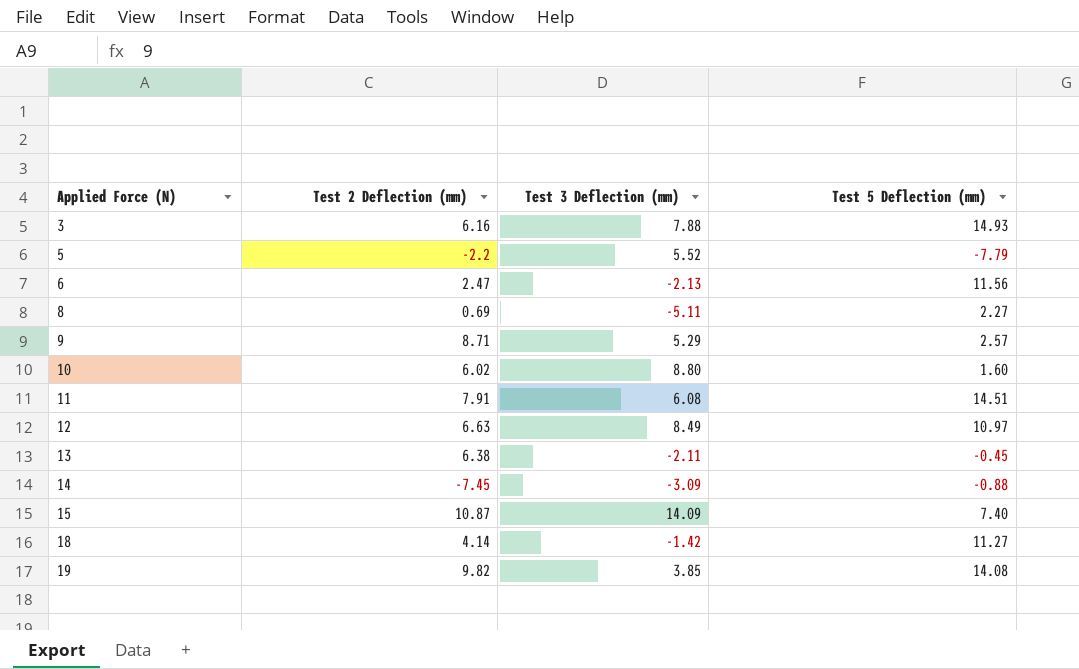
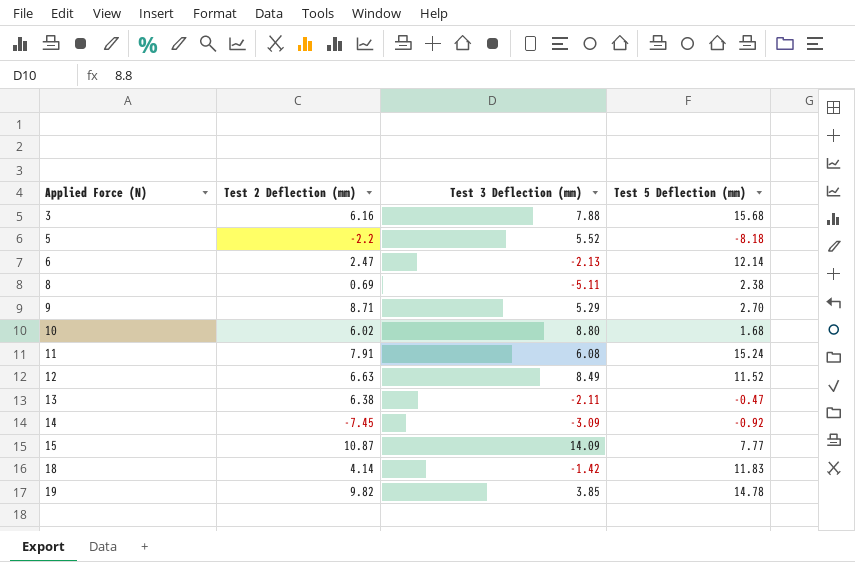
3 | Test 5 Deflection (mm): 14.93 -> 15.68
5 | Test 5 Deflection (mm): -7.79 -> -8.18
6 | Test 5 Deflection (mm): 11.56 -> 12.14
8 | Test 5 Deflection (mm): 2.27 -> 2.38
9 | Test 5 Deflection (mm): 2.57 -> 2.70
10 | Test 5 Deflection (mm): 1.60 -> 1.68
11 | Test 5 Deflection (mm): 14.51 -> 15.24
12 | Test 5 Deflection (mm): 10.97 -> 11.52
13 | Test 5 Deflection (mm): -0.45 -> -0.47
14 | Test 5 Deflection (mm): -0.88 -> -0.92
15 | Test 5 Deflection (mm): 7.40 -> 7.77
18 | Test 5 Deflection (mm): 11.27 -> 11.83
19 | Test 5 Deflection (mm): 14.08 -> 14.78

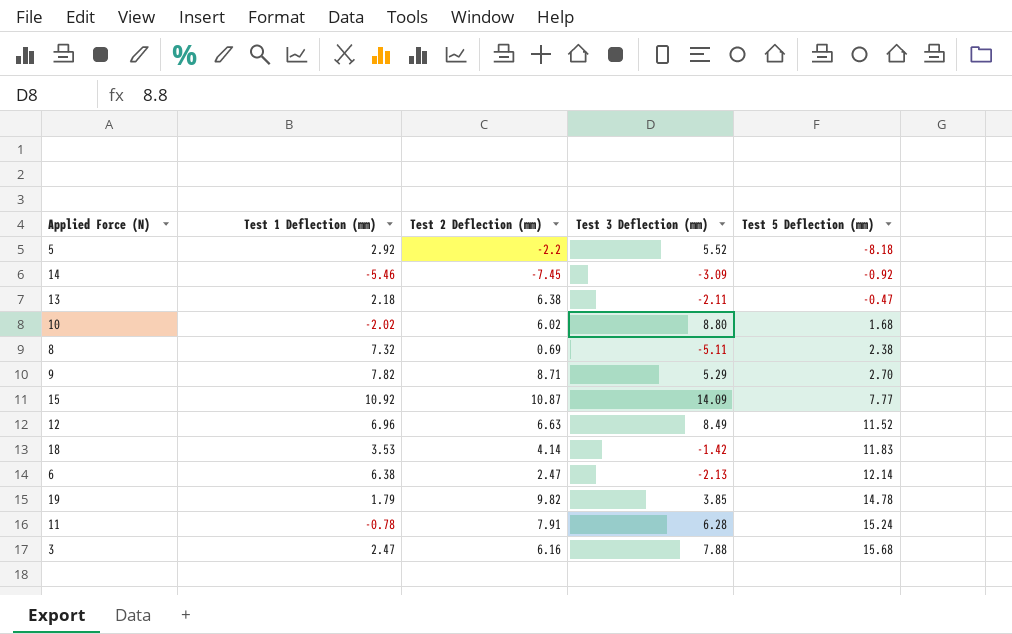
row order: Applied Force (N) ascending -> Test 5 Deflection (mm) ascending
column Test 1 Deflection (mm) | position: none -> 2
11 | Test 3 Deflection (mm): 6.08 -> 6.28

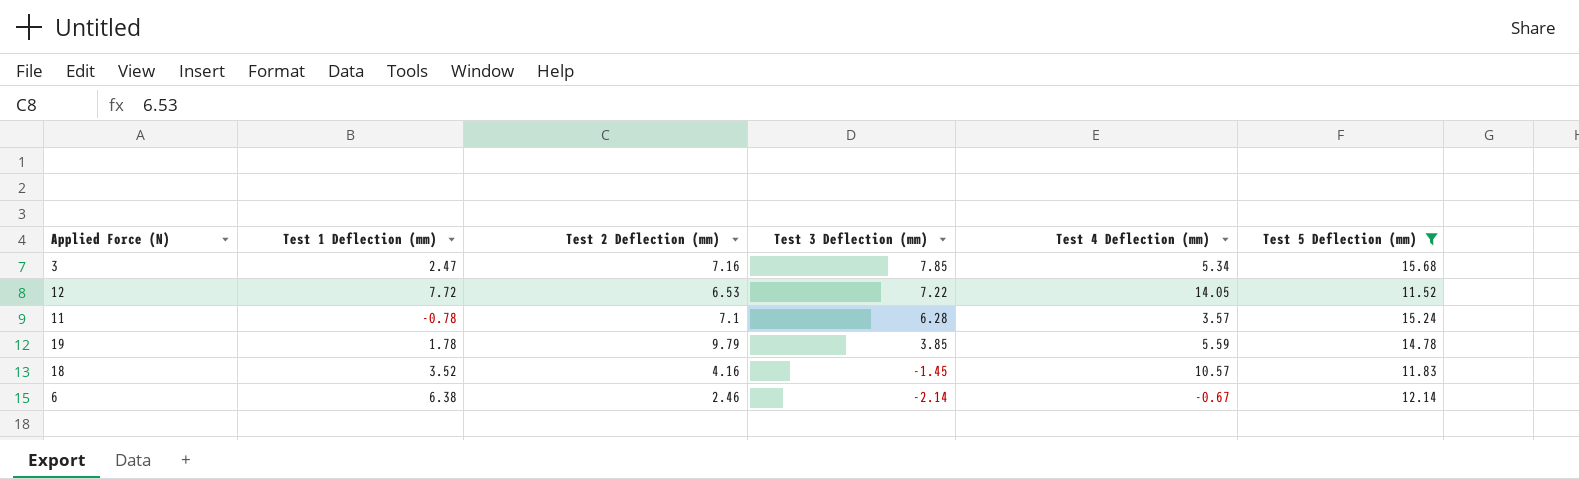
filter: none -> Test 5 Deflection (mm) >= 11.52
row order: Test 5 Deflection (mm) ascending -> Test 3 Deflection (mm) descending
column Test 4 Deflection (mm) | position: none -> 5
3 | Test 2 Deflection (mm): 6.16 -> 7.16
3 | Test 3 Deflection (mm): 7.88 -> 7.85
12 | Test 1 Deflection (mm): 6.96 -> 7.72
12 | Test 2 Deflection (mm): 6.63 -> 6.53
12 | Test 3 Deflection (mm): 8.49 -> 7.22
11 | Test 2 Deflection (mm): 7.91 -> 7.1
19 | Test 1 Deflection (mm): 1.79 -> 1.78
19 | Test 2 Deflection (mm): 9.82 -> 9.79
18 | Test 1 Deflection (mm): 3.53 -> 3.52
18 | Test 2 Deflection (mm): 4.14 -> 4.16
18 | Test 3 Deflection (mm): -1.42 -> -1.45
6 | Test 2 Deflection (mm): 2.47 -> 2.46
6 | Test 3 Deflection (mm): -2.13 -> -2.14

